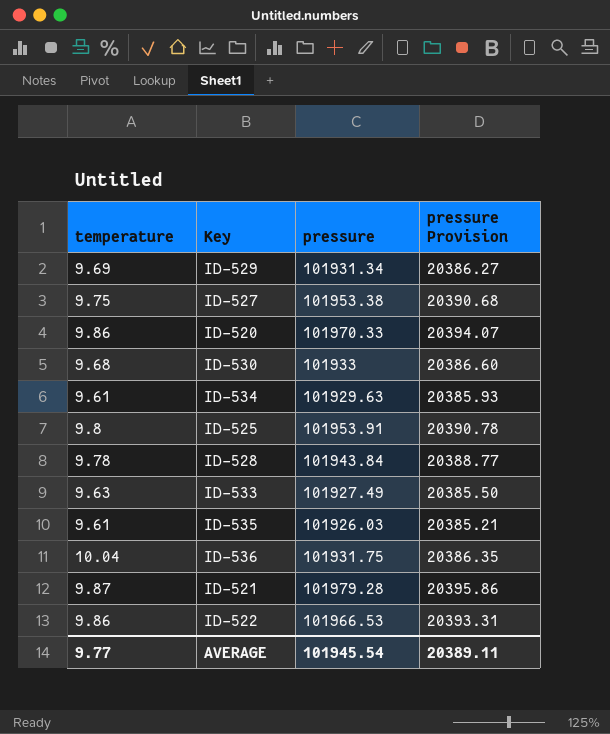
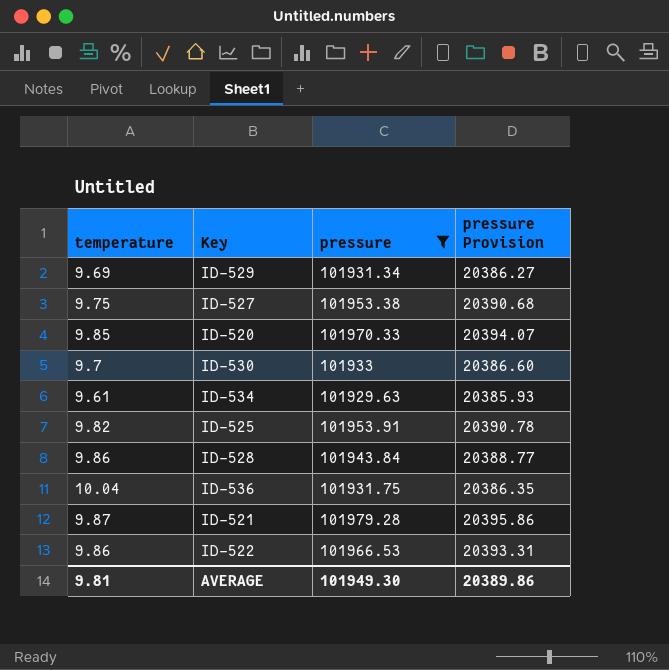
filter: none -> pressure >= 101929.63
ID-520 | temperature: 9.86 -> 9.85
ID-530 | temperature: 9.68 -> 9.7
ID-525 | temperature: 9.8 -> 9.82
ID-528 | temperature: 9.78 -> 9.86
AVERAGE | temperature: 9.77 -> 9.81
AVERAGE | pressure: 101945.54 -> 101949.30
AVERAGE | pressure Provision: 20389.11 -> 20389.86

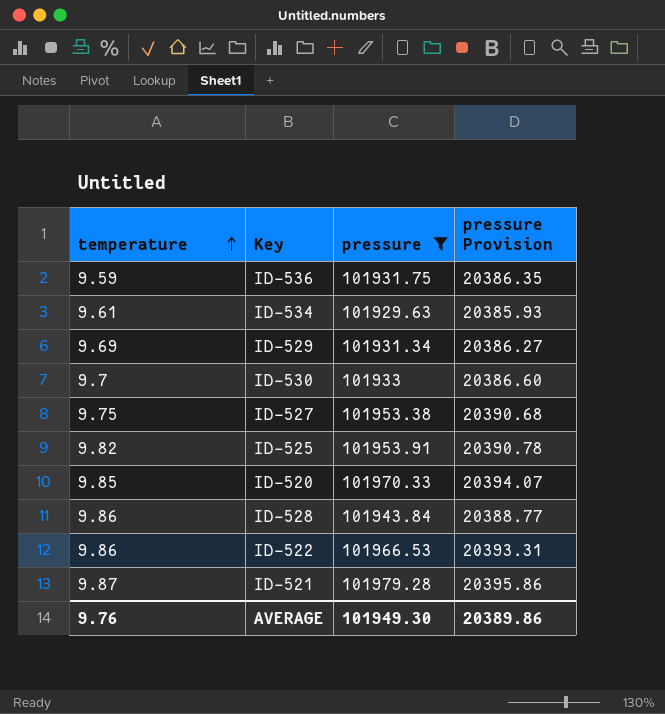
row order: none -> temperature ascending
ID-536 | temperature: 10.04 -> 9.59
AVERAGE | temperature: 9.81 -> 9.76

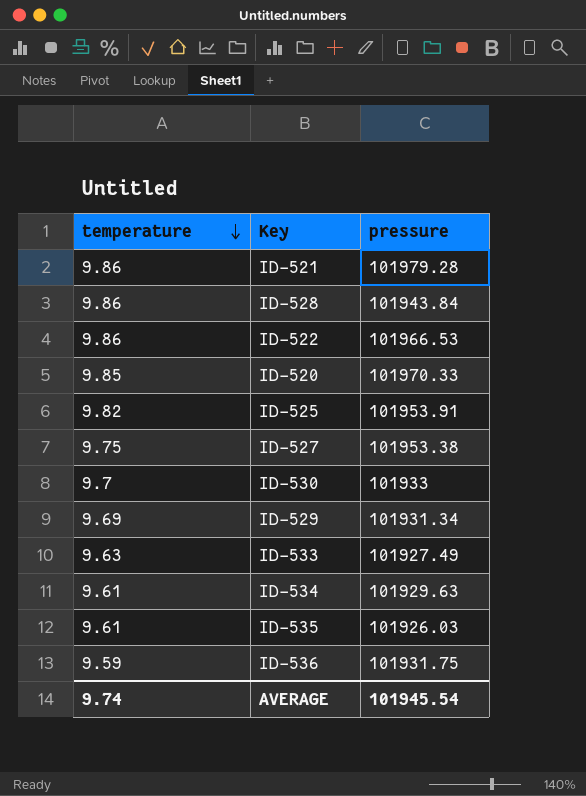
filter: pressure >= 101929.63 -> none
row order: temperature ascending -> temperature descending
column pressure Provision | formula: [pressure] * 0.2 -> none
ID-521 | temperature: 9.87 -> 9.86
AVERAGE | temperature: 9.76 -> 9.74
AVERAGE | pressure: 101949.30 -> 101945.54

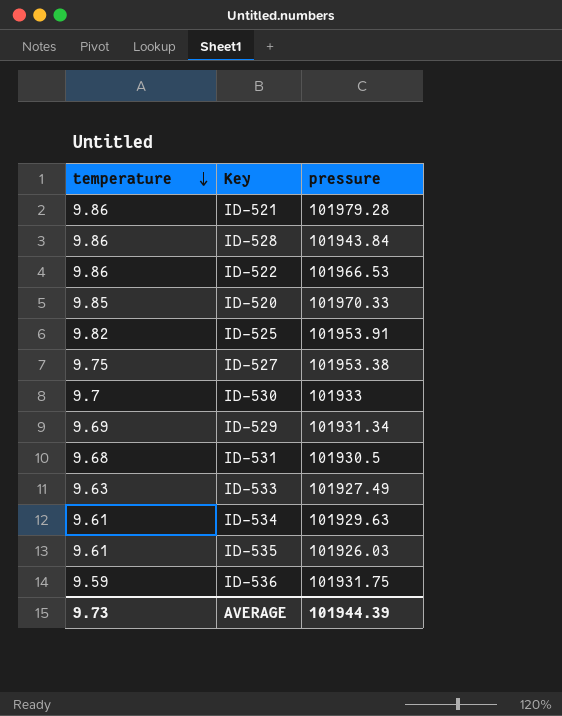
row ID-531: none -> 9.68 | 101930.5
AVERAGE | temperature: 9.74 -> 9.73
AVERAGE | pressure: 101945.54 -> 101944.39

